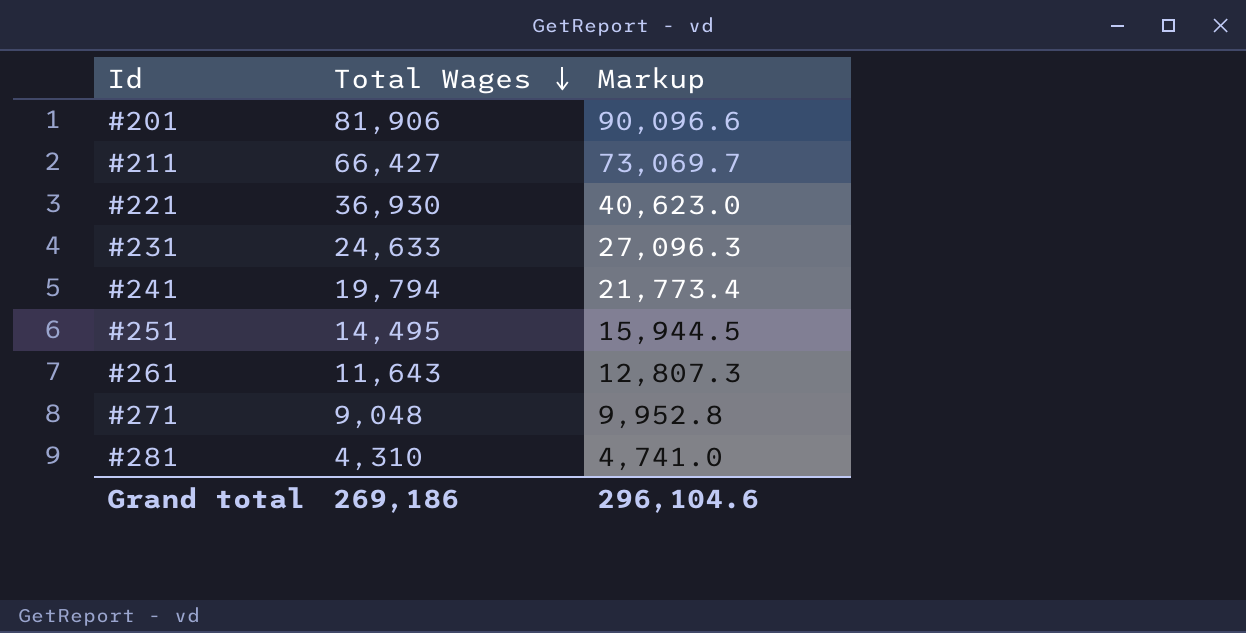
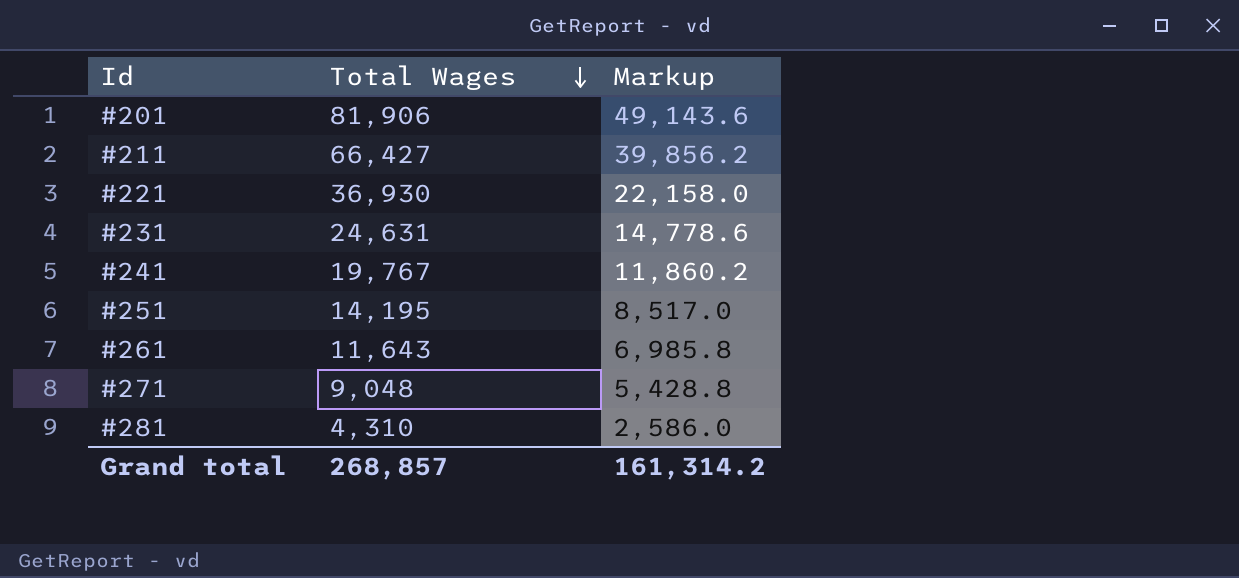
column Markup | formula: [Total Wages] * 1.1 -> [Total Wages] * 0.6
#231 | Total Wages: 24,633 -> 24,631
#241 | Total Wages: 19,794 -> 19,767
#251 | Total Wages: 14,495 -> 14,195
Grand total | Total Wages: 269,186 -> 268,857
Grand total | Markup: 296,104.6 -> 161,314.2

